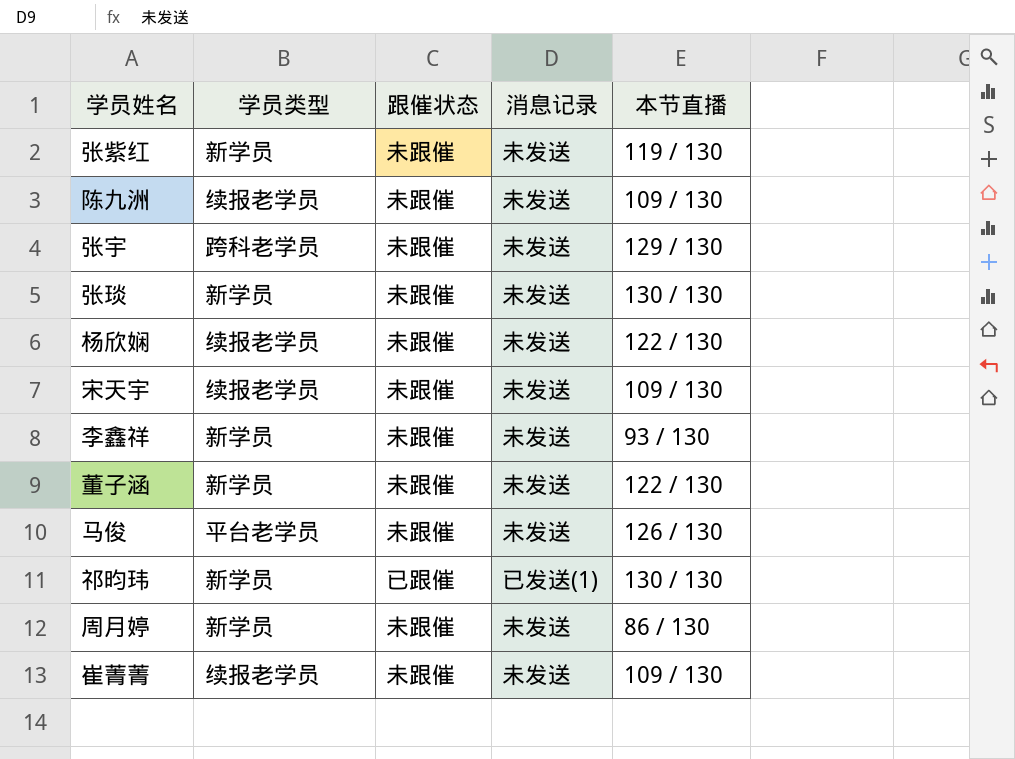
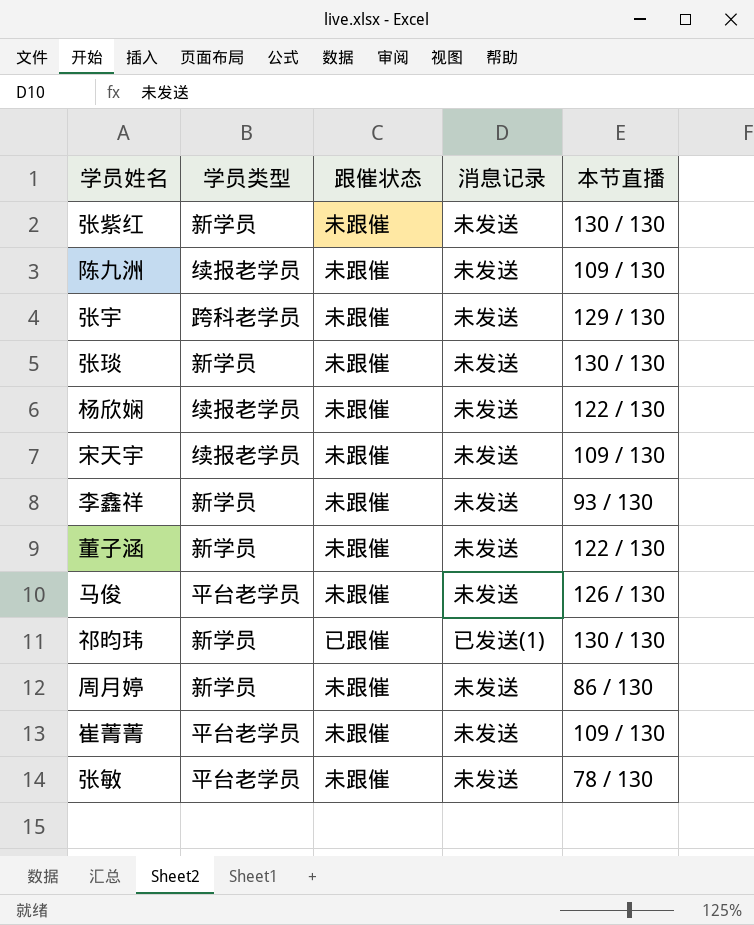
张紫红 | 本节直播: 119 / 130 -> 130 / 130
崔菁菁 | 学员类型: 续报老学员 -> 平台老学员
row 张敏: none -> 平台老学员 | 未跟催 | 未发送 | 78 / 130

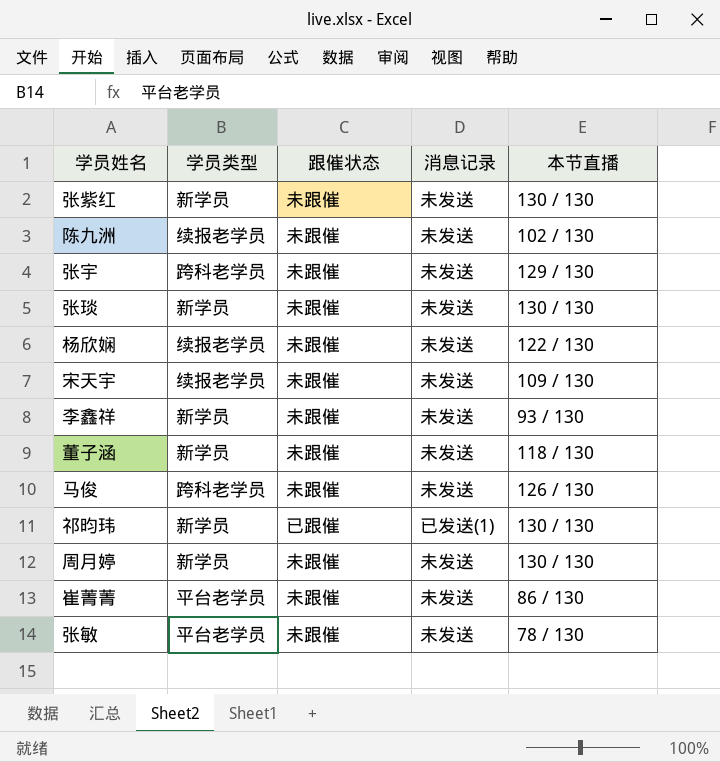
陈九洲 | 本节直播: 109 / 130 -> 102 / 130
董子涵 | 本节直播: 122 / 130 -> 118 / 130
马俊 | 学员类型: 平台老学员 -> 跨科老学员
周月婷 | 本节直播: 86 / 130 -> 130 / 130
崔菁菁 | 本节直播: 109 / 130 -> 86 / 130

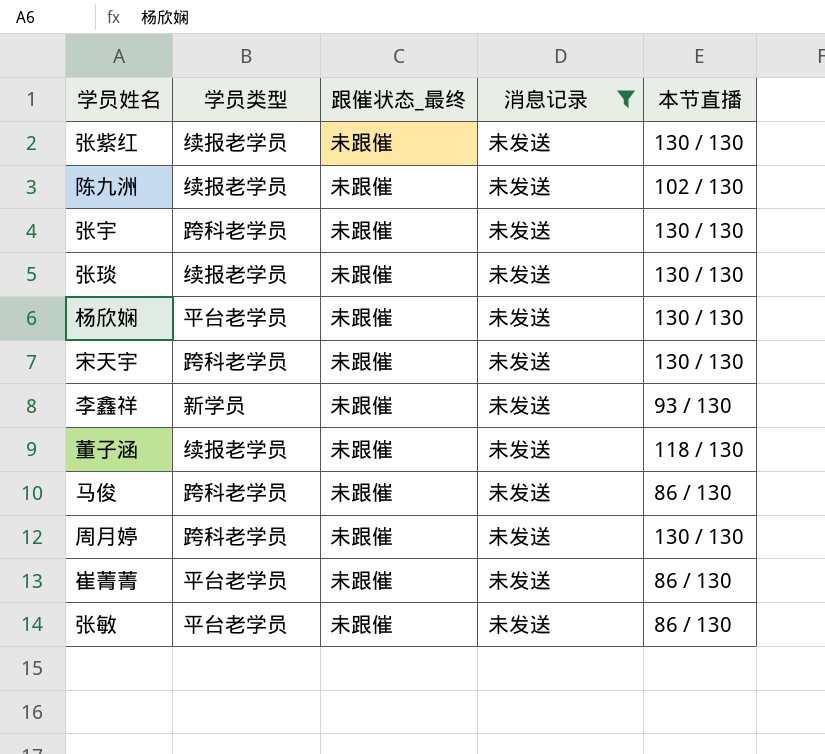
filter: none -> 消息记录 = 未发送
column name: 跟催状态 -> 跟催状态_最终
张紫红 | 学员类型: 新学员 -> 续报老学员
张宇 | 本节直播: 129 / 130 -> 130 / 130
张琰 | 学员类型: 新学员 -> 续报老学员
杨欣娴 | 学员类型: 续报老学员 -> 平台老学员
杨欣娴 | 本节直播: 122 / 130 -> 130 / 130
宋天宇 | 学员类型: 续报老学员 -> 跨科老学员
宋天宇 | 本节直播: 109 / 130 -> 130 / 130
董子涵 | 学员类型: 新学员 -> 续报老学员
马俊 | 本节直播: 126 / 130 -> 86 / 130
周月婷 | 学员类型: 新学员 -> 跨科老学员
张敏 | 本节直播: 78 / 130 -> 86 / 130

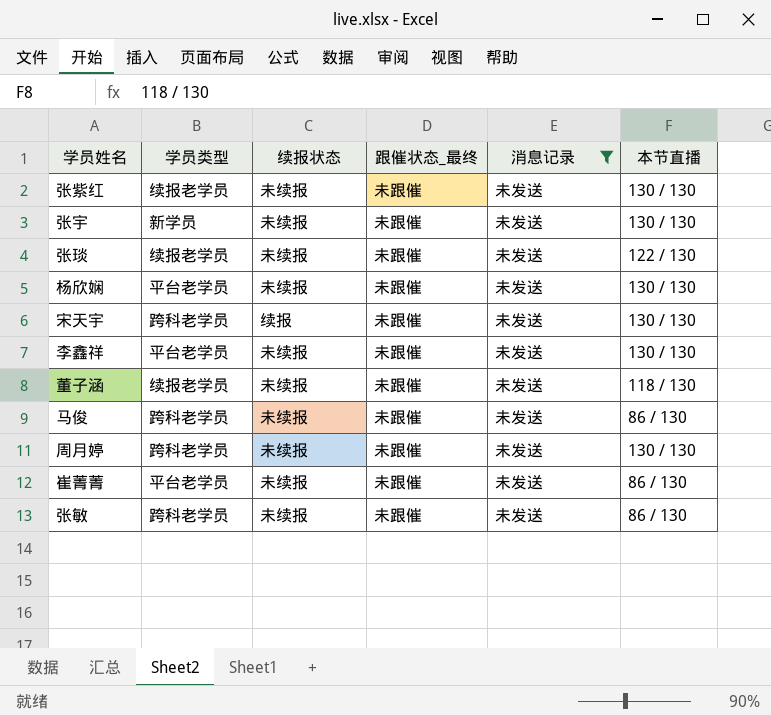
column 续报状态 | position: none -> 3
row 陈九洲: 续报老学员 | 未跟催 | 未发送 | 102 / 130 -> none
张宇 | 学员类型: 跨科老学员 -> 新学员
张琰 | 本节直播: 130 / 130 -> 122 / 130
李鑫祥 | 学员类型: 新学员 -> 平台老学员
李鑫祥 | 本节直播: 93 / 130 -> 130 / 130
张敏 | 学员类型: 平台老学员 -> 跨科老学员

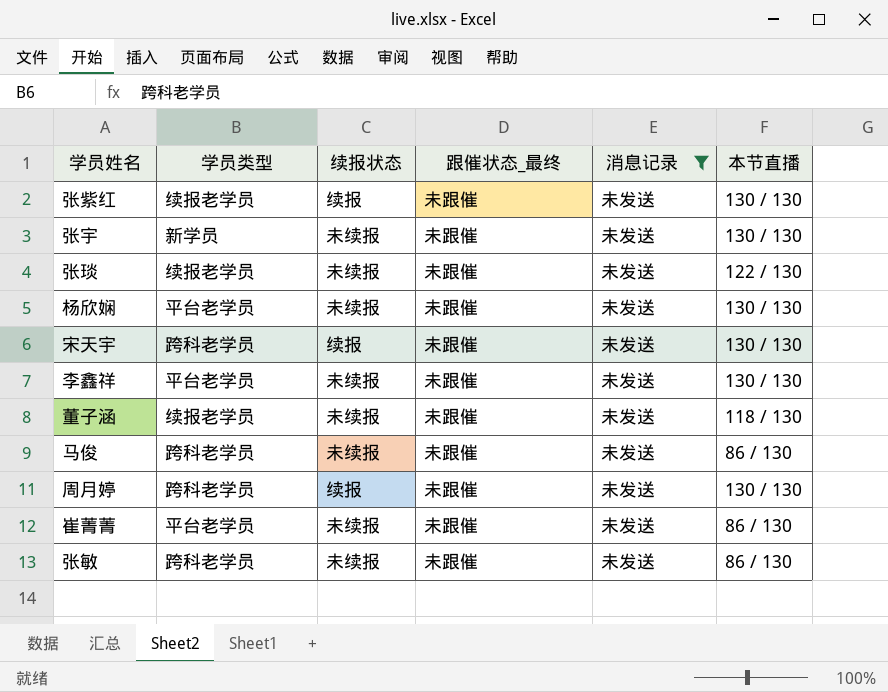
张紫红 | 续报状态: 未续报 -> 续报
周月婷 | 续报状态: 未续报 -> 续报

